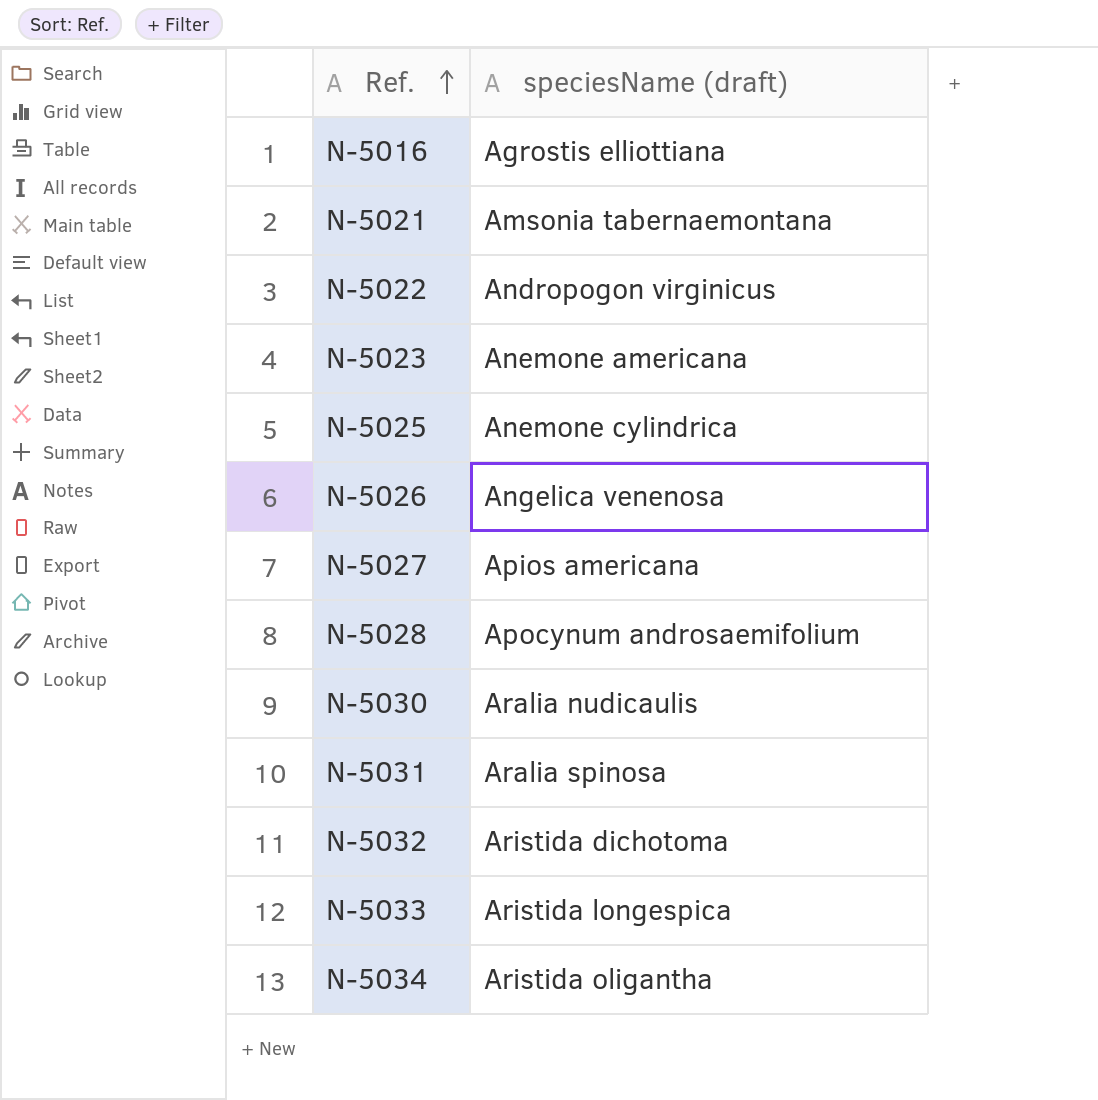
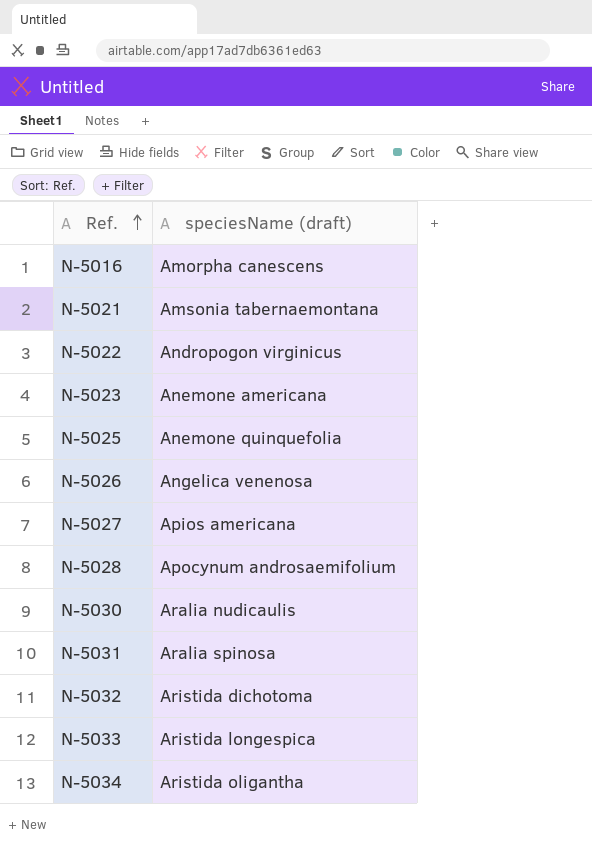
N-5016 | speciesName (draft): Agrostis elliottiana -> Amorpha canescens
N-5025 | speciesName (draft): Anemone cylindrica -> Anemone quinquefolia

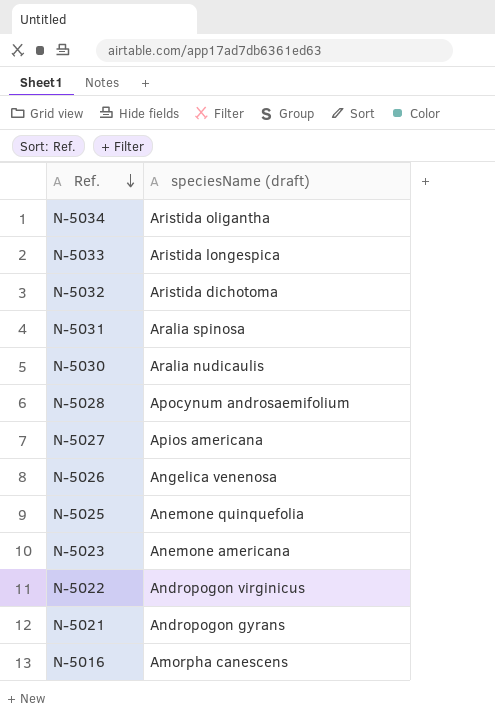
row order: Ref. ascending -> Ref. descending
N-5021 | speciesName (draft): Amsonia tabernaemontana -> Andropogon gyrans

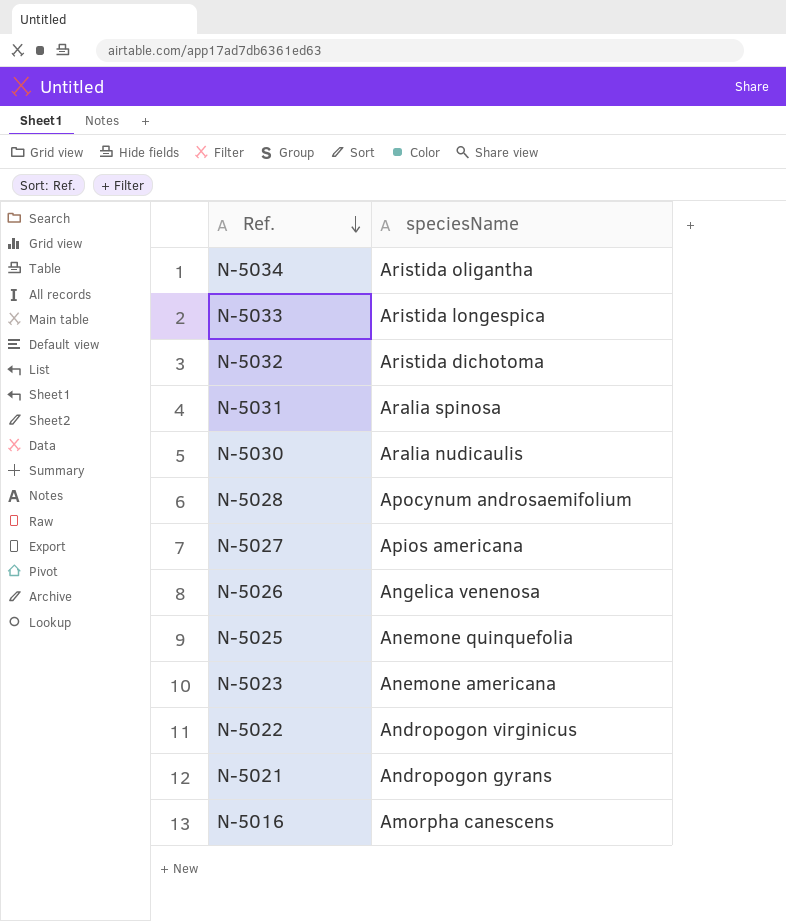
column name: speciesName (draft) -> speciesName

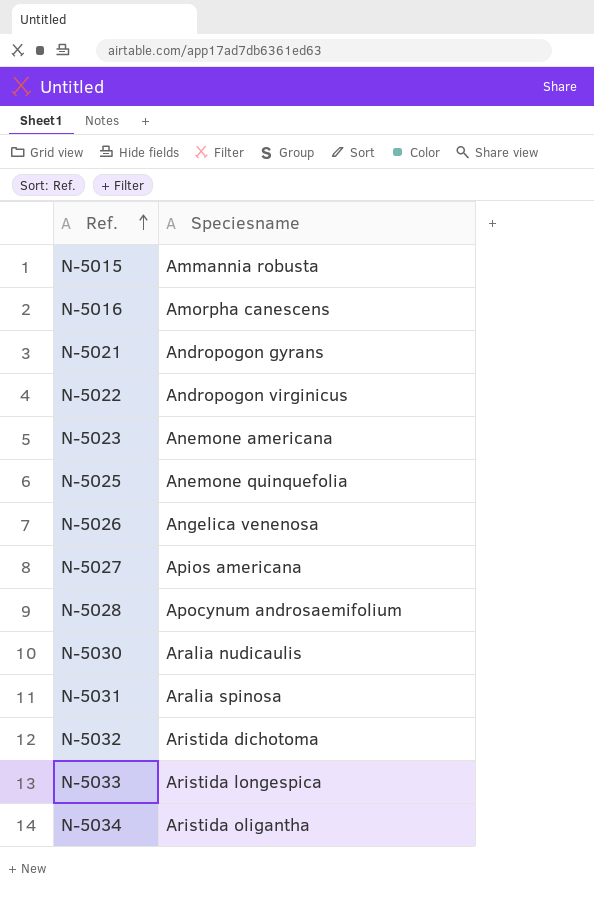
row order: Ref. descending -> Ref. ascending
column name: speciesName -> Speciesname
row N-5015: none -> Ammannia robusta

